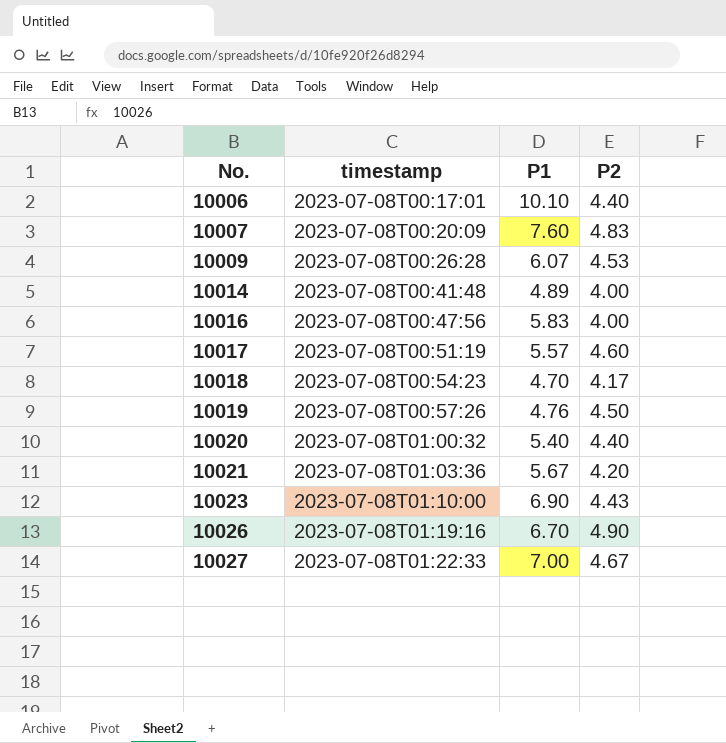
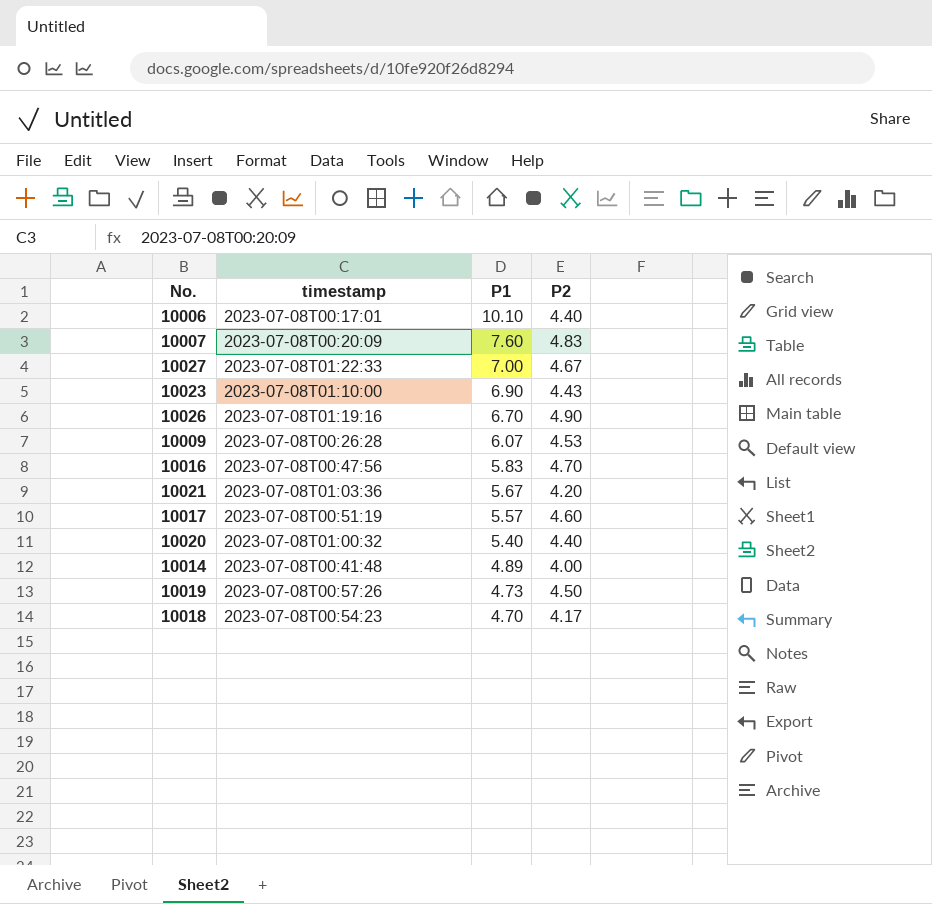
row order: No. ascending -> P1 descending
10016 | P2: 4.00 -> 4.70
10019 | P1: 4.76 -> 4.73

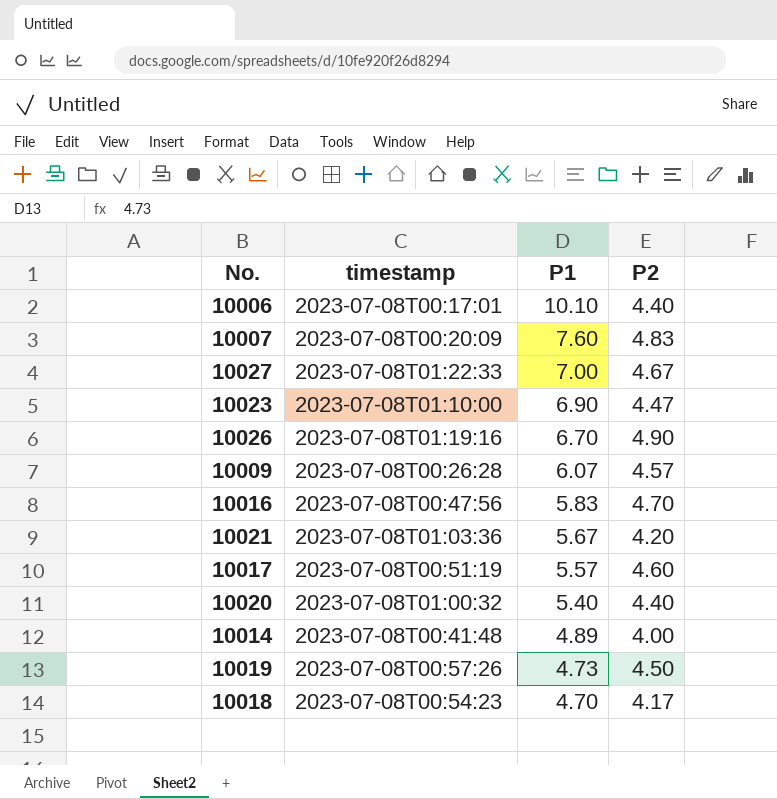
10023 | P2: 4.43 -> 4.47
10009 | P2: 4.53 -> 4.57

